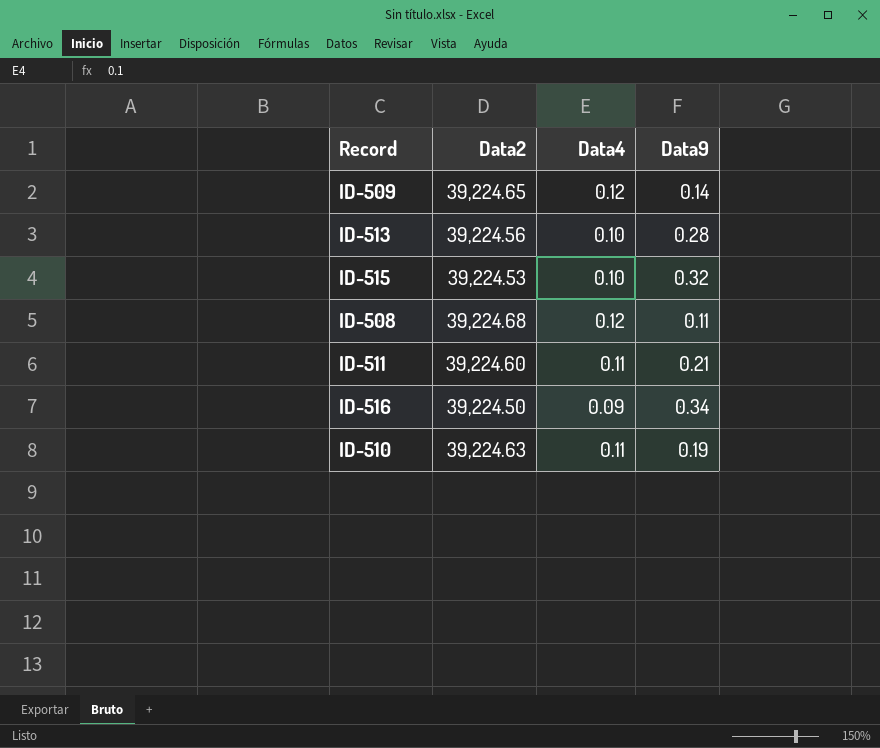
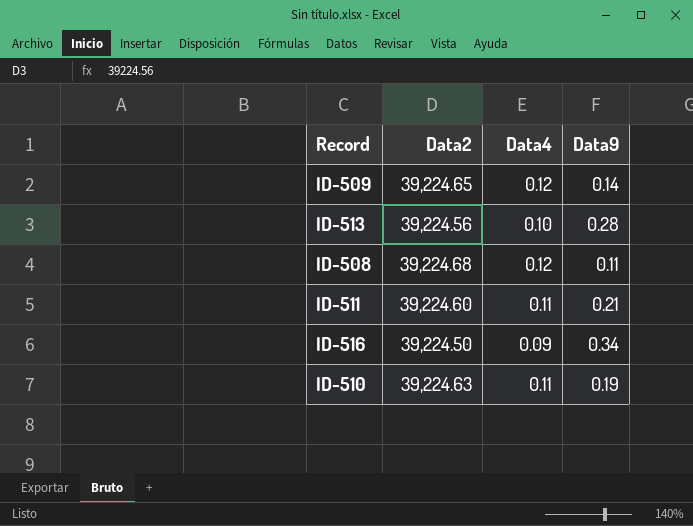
row ID-515: 39,224.53 | 0.10 | 0.32 -> none

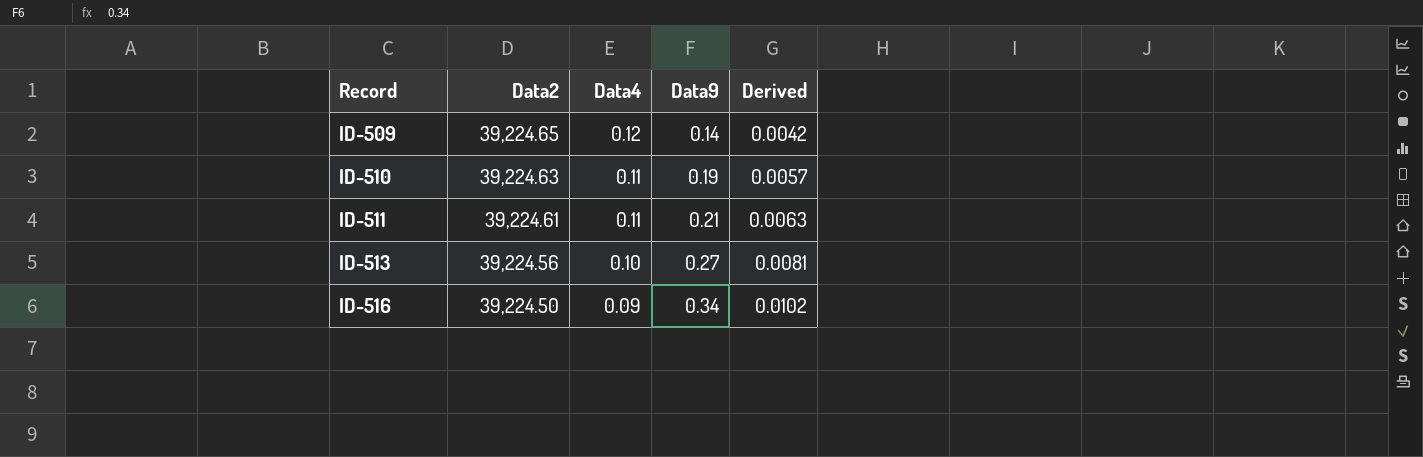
row order: none -> Record ascending
column Derived | formula: none -> [Data9] * 0.03
row ID-508: 39,224.68 | 0.12 | 0.11 -> none
ID-511 | Data2: 39,224.60 -> 39,224.61
ID-513 | Data9: 0.28 -> 0.27

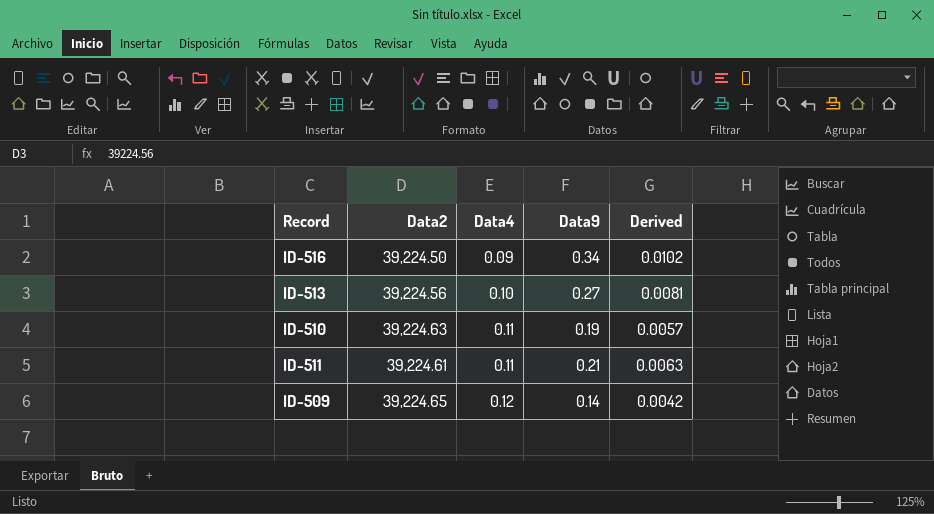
row order: Record ascending -> Data4 ascending

